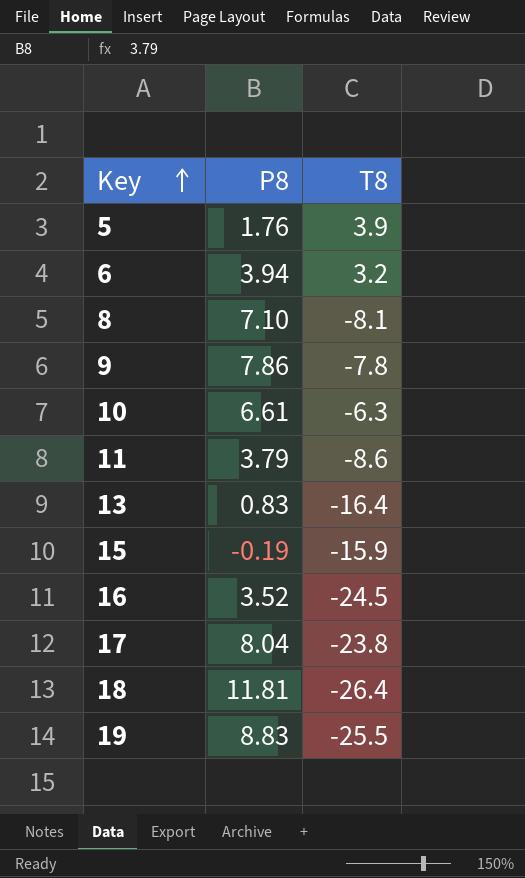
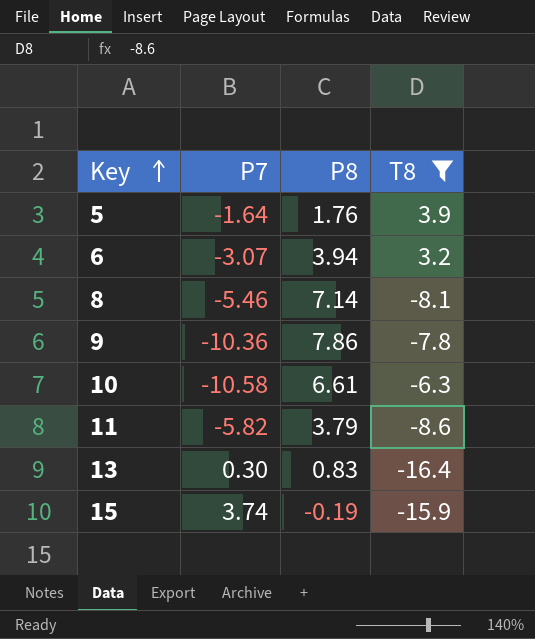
filter: none -> T8 >= -16.4
column P7 | position: none -> 2
8 | P8: 7.10 -> 7.14

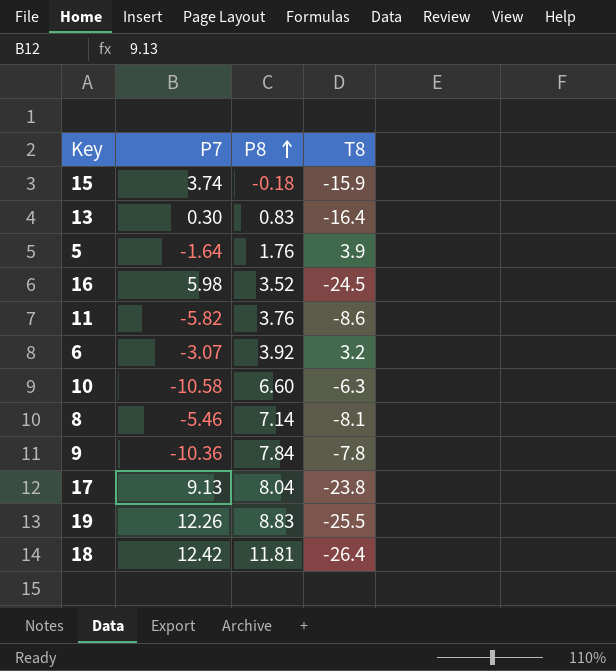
filter: T8 >= -16.4 -> none
row order: Key ascending -> P8 ascending
15 | P8: -0.19 -> -0.18
11 | P8: 3.79 -> 3.76
6 | P8: 3.94 -> 3.92
10 | P8: 6.61 -> 6.60
9 | P8: 7.86 -> 7.84

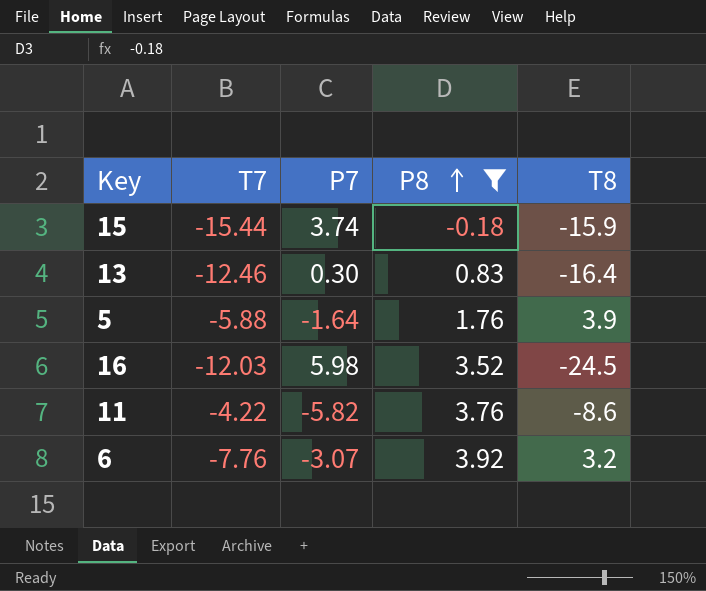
filter: none -> P8 <= 3.92
column T7 | position: none -> 2

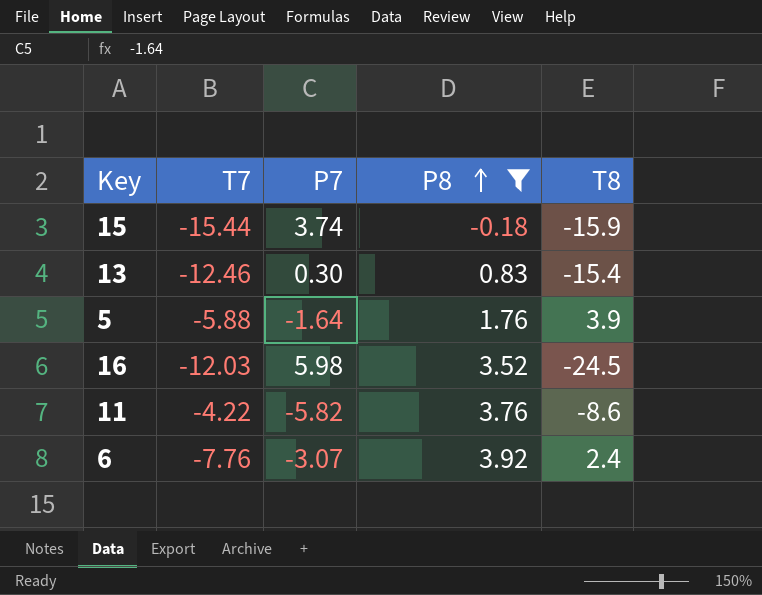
13 | T8: -16.4 -> -15.4
6 | T8: 3.2 -> 2.4

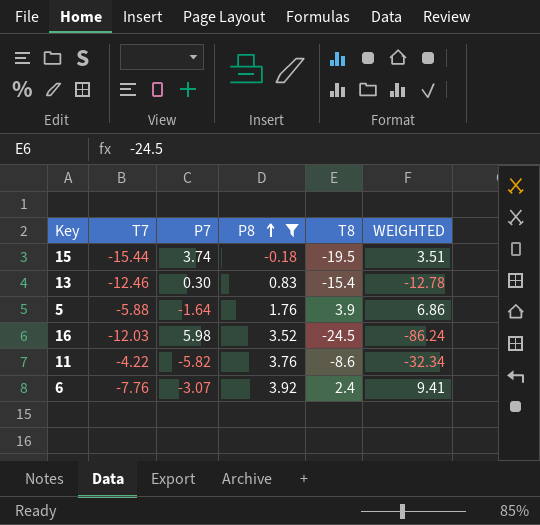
column WEIGHTED | formula: none -> [P8] * [T8]
15 | T8: -15.9 -> -19.5

